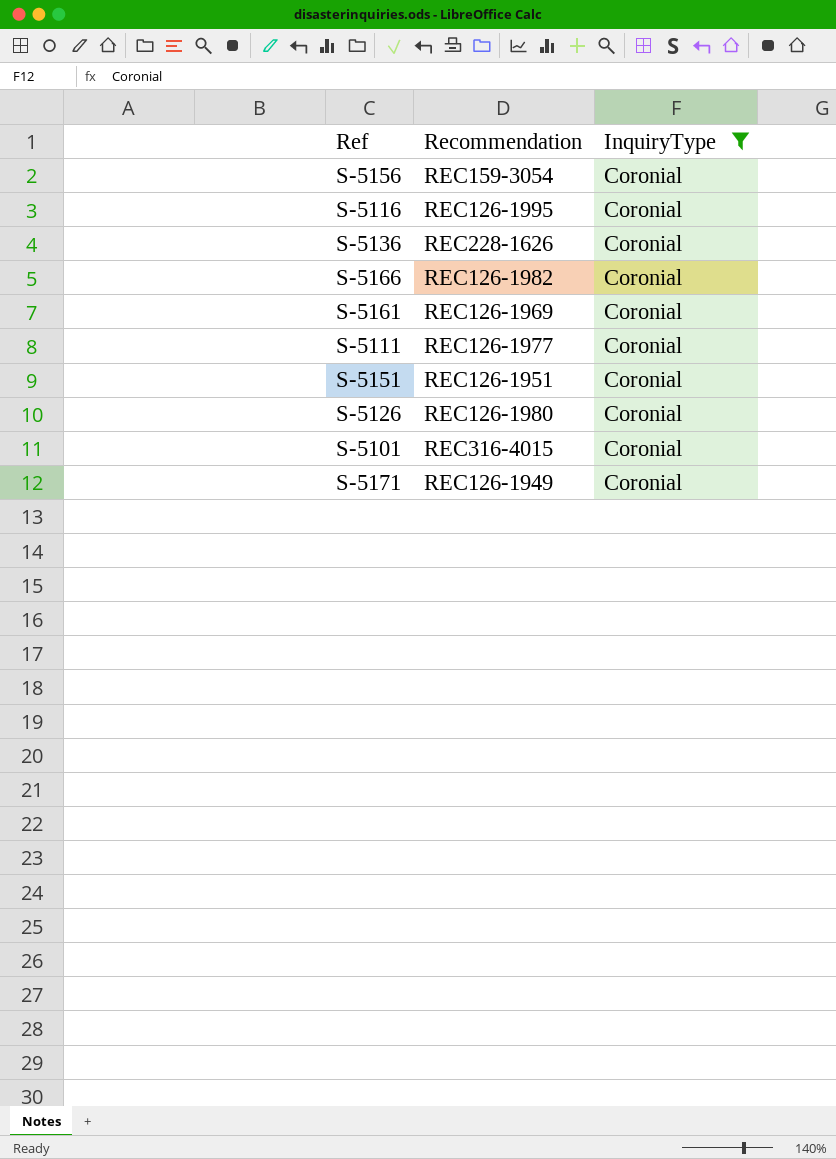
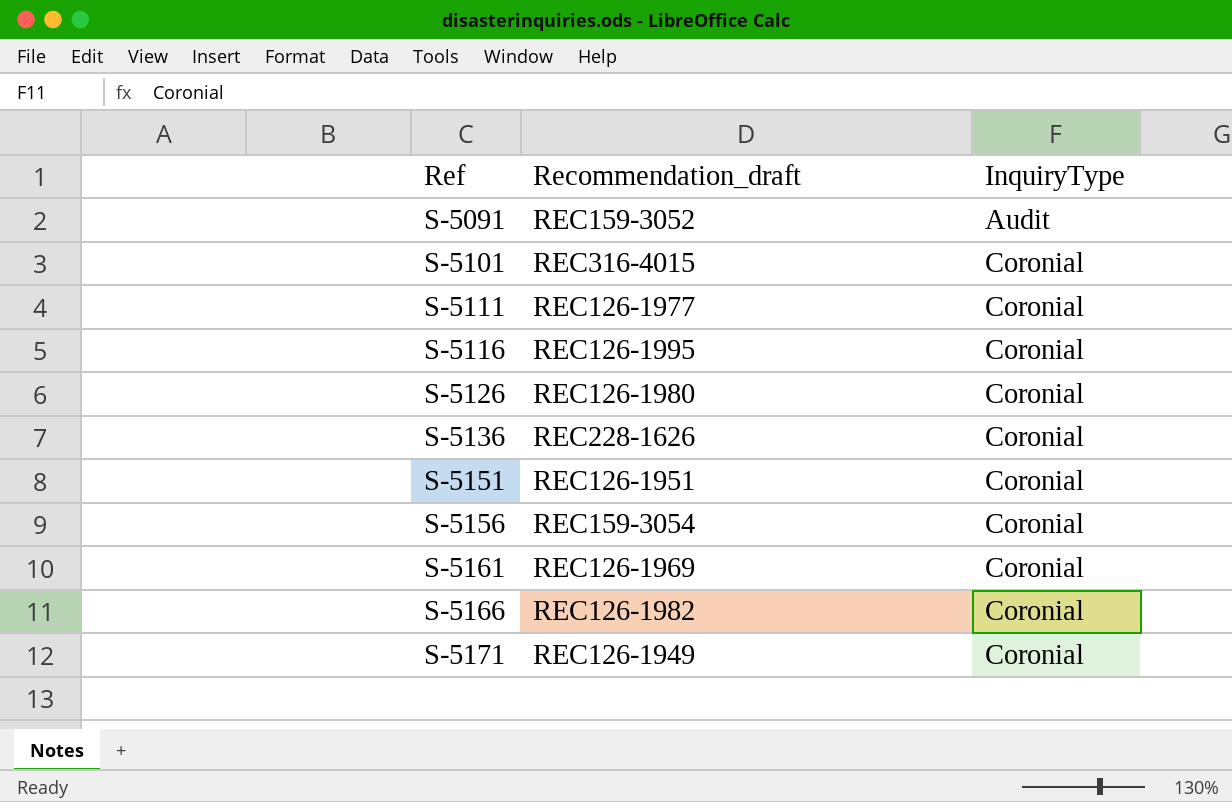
filter: InquiryType = Coronial -> none
row order: none -> Ref ascending
column name: Recommendation -> Recommendation_draft

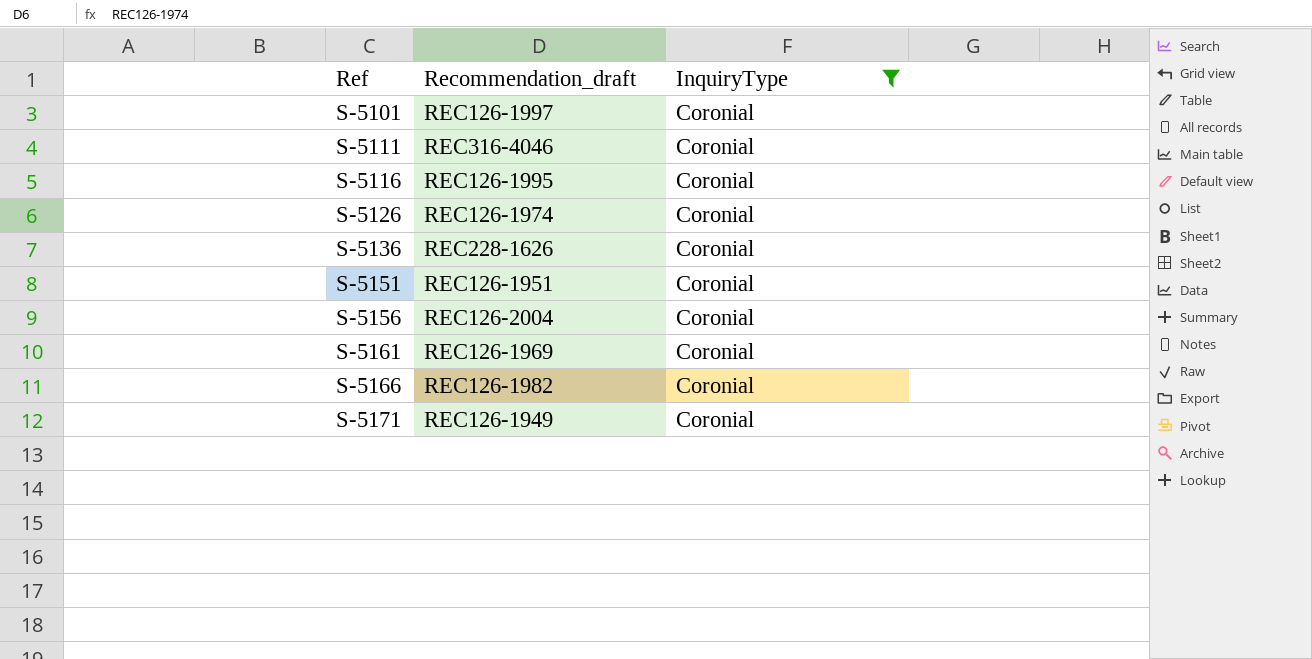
filter: none -> InquiryType = Coronial
S-5101 | Recommendation_draft: REC316-4015 -> REC126-1997
S-5111 | Recommendation_draft: REC126-1977 -> REC316-4046
S-5126 | Recommendation_draft: REC126-1980 -> REC126-1974
S-5156 | Recommendation_draft: REC159-3054 -> REC126-2004

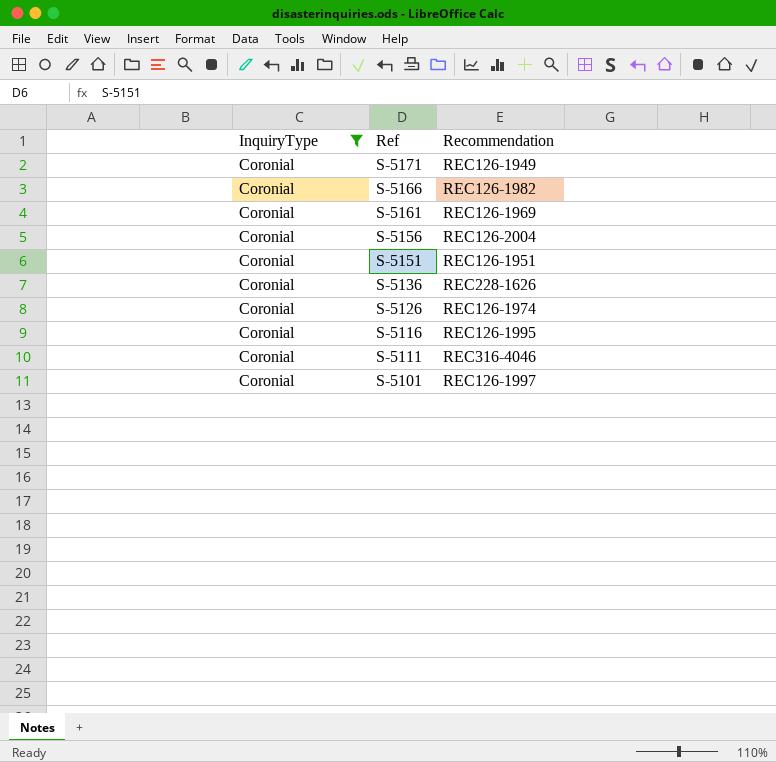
row order: Ref ascending -> Ref descending
column InquiryType | position: 3 -> 1
column name: Recommendation_draft -> Recommendation

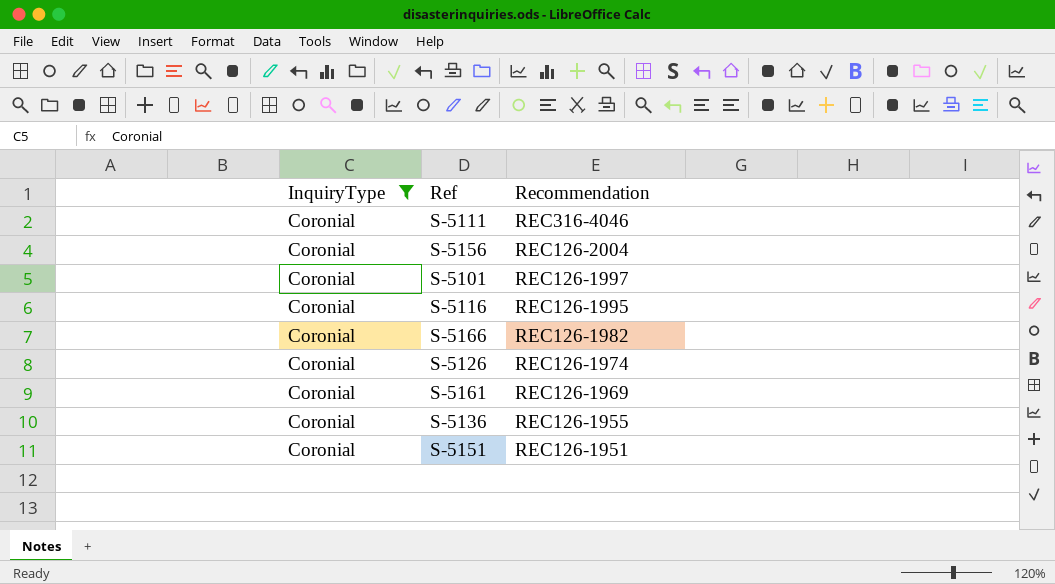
row order: Ref descending -> Recommendation descending
row S-5171: Coronial | REC126-1949 -> none
S-5136 | Recommendation: REC228-1626 -> REC126-1955

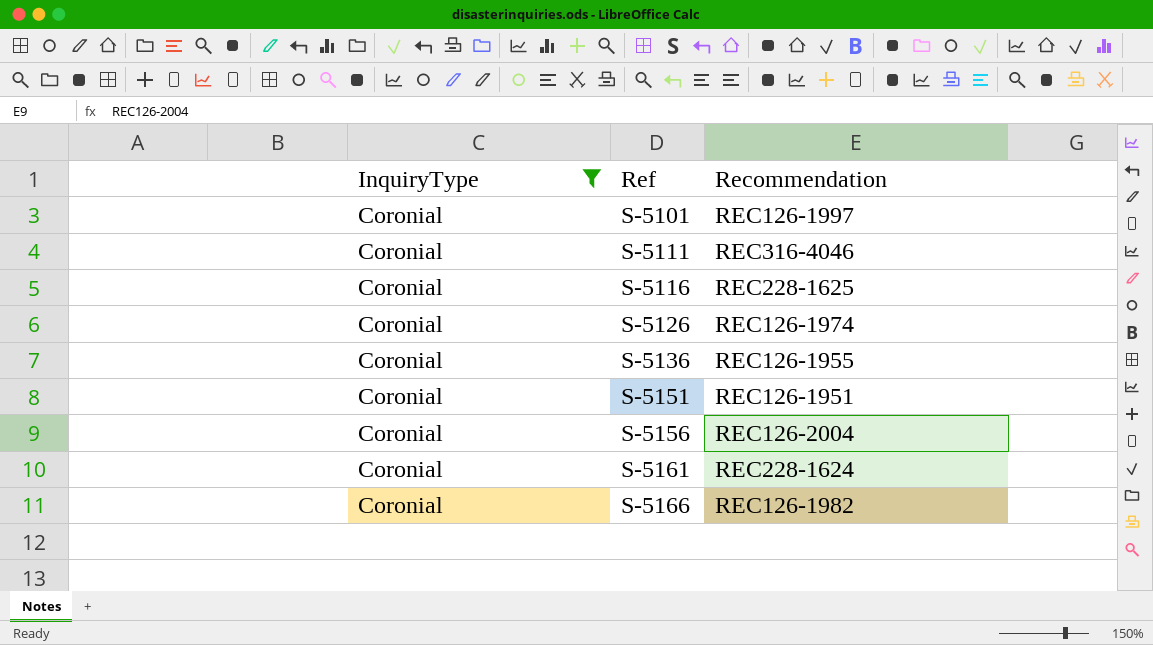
row order: Recommendation descending -> Ref ascending
S-5116 | Recommendation: REC126-1995 -> REC228-1625
S-5161 | Recommendation: REC126-1969 -> REC228-1624

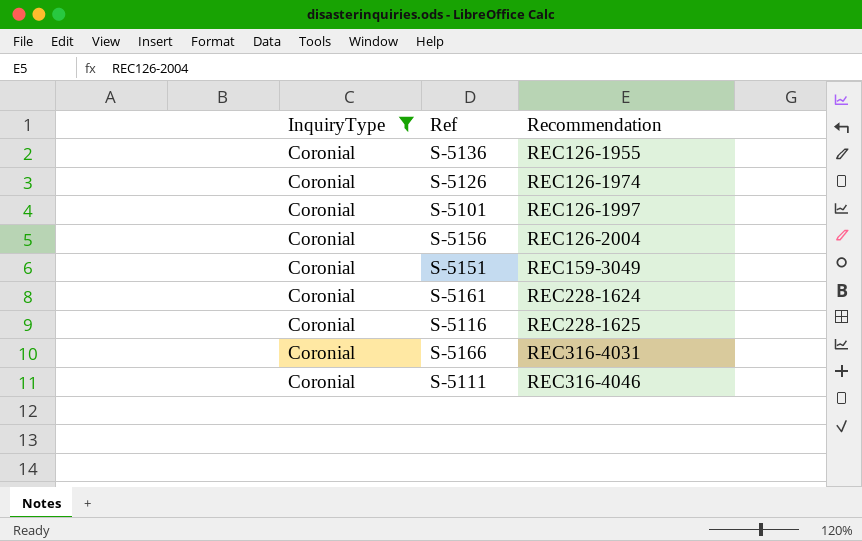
row order: Ref ascending -> Recommendation ascending
S-5151 | Recommendation: REC126-1951 -> REC159-3049
S-5166 | Recommendation: REC126-1982 -> REC316-4031

